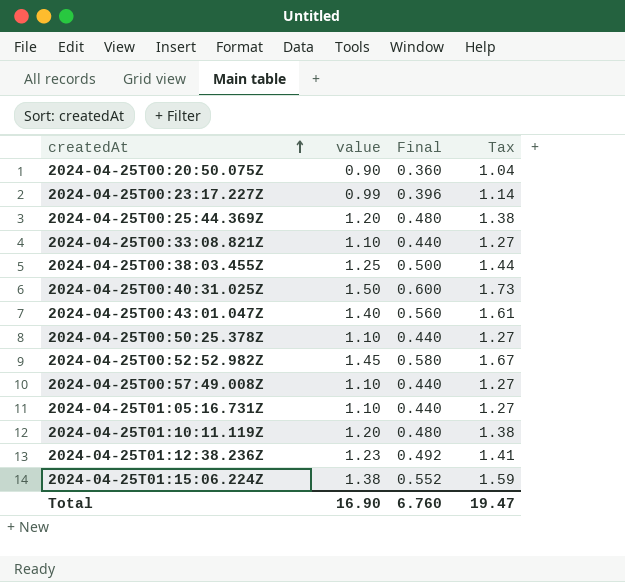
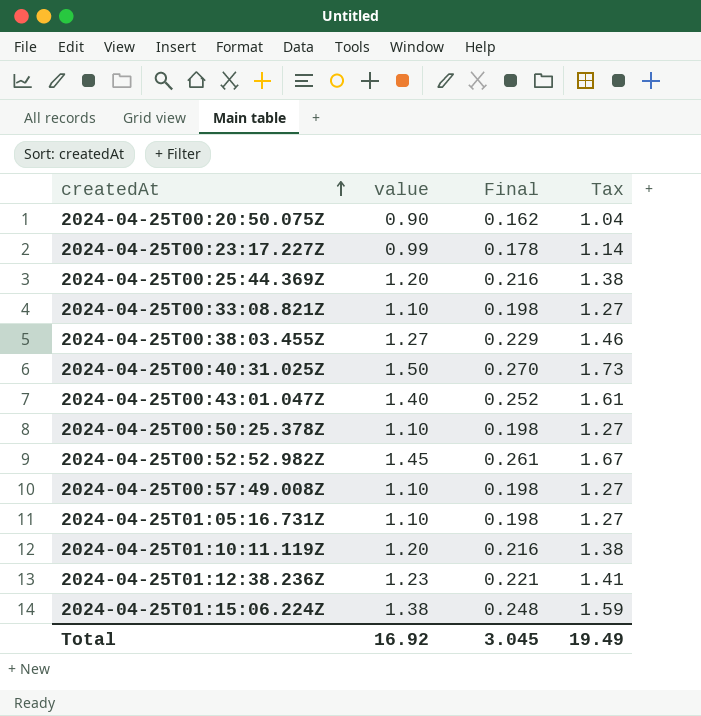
column Final | formula: [value] * 0.4 -> [value] * 0.18
2024-04-25T00:38:03.455Z | value: 1.25 -> 1.27
2024-04-25T00:38:03.455Z | Tax: 1.44 -> 1.46
Total | value: 16.90 -> 16.92
Total | Final: 6.760 -> 3.045
Total | Tax: 19.47 -> 19.49

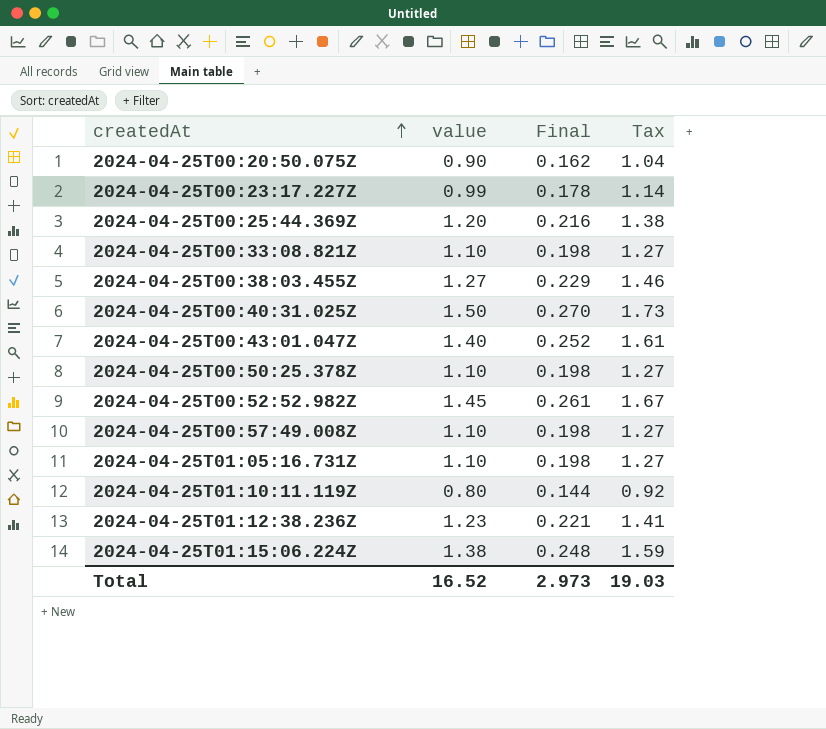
2024-04-25T01:10:11.119Z | value: 1.20 -> 0.80
2024-04-25T01:10:11.119Z | Final: 0.216 -> 0.144
2024-04-25T01:10:11.119Z | Tax: 1.38 -> 0.92
Total | value: 16.92 -> 16.52
Total | Final: 3.045 -> 2.973
Total | Tax: 19.49 -> 19.03

